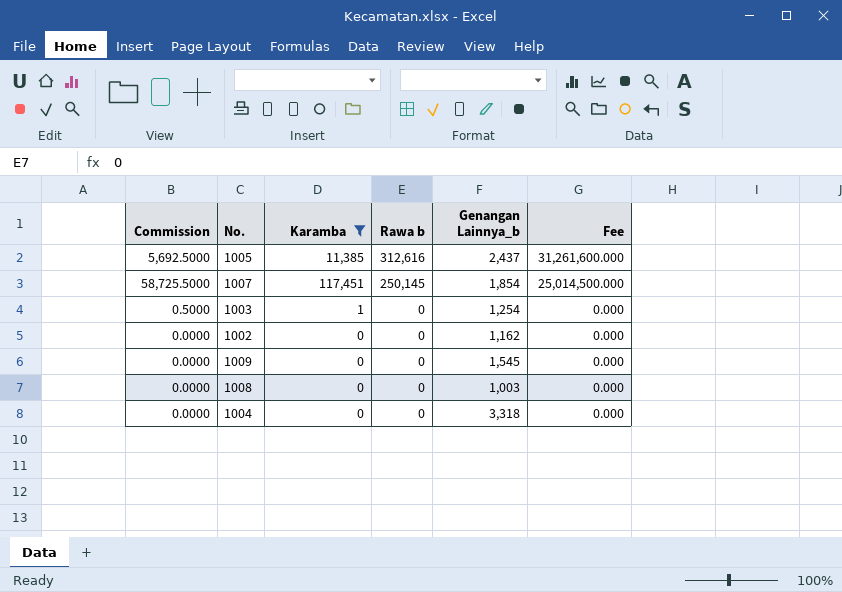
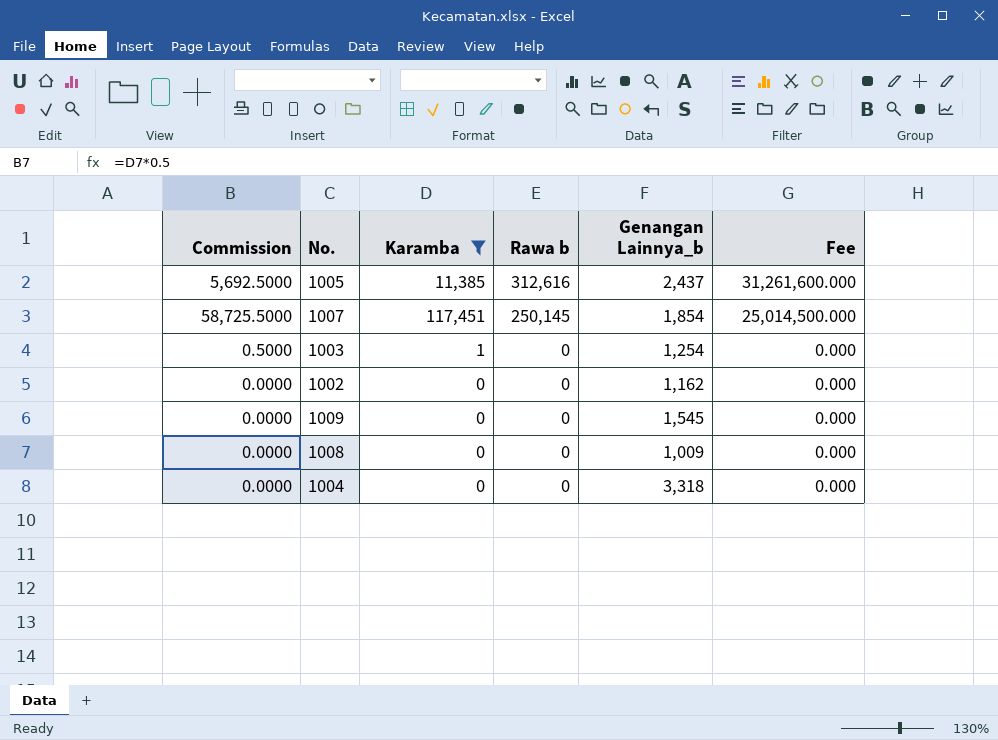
1008 | Genangan Lainnya_b: 1,003 -> 1,009

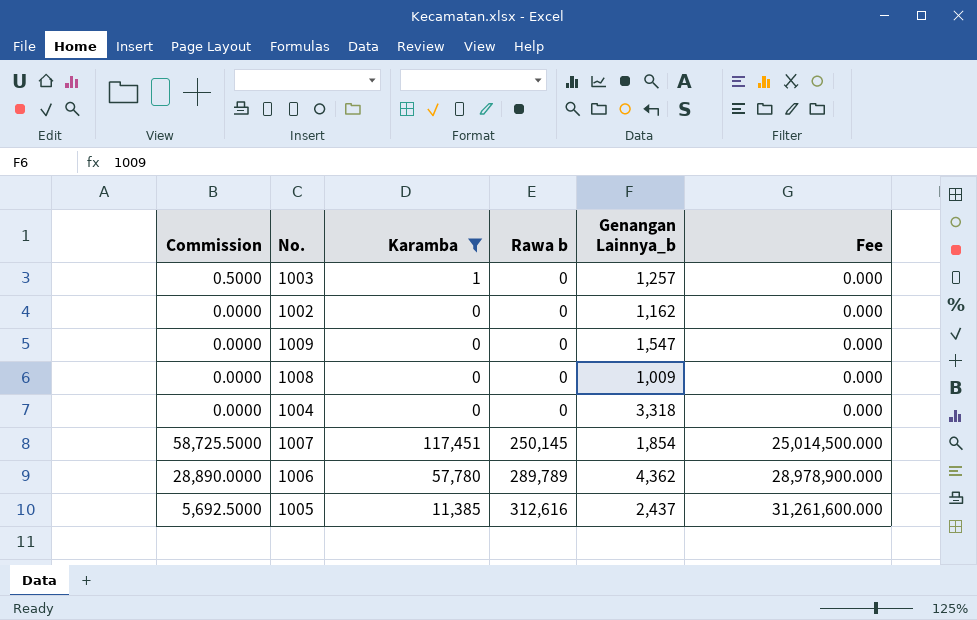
row order: Rawa b descending -> Rawa b ascending
1003 | Genangan Lainnya_b: 1,254 -> 1,257
1009 | Genangan Lainnya_b: 1,545 -> 1,547
row 1006: none -> 28,890.0000 | 57,780 | 289,789 | 4,362 | 28,978,900.000

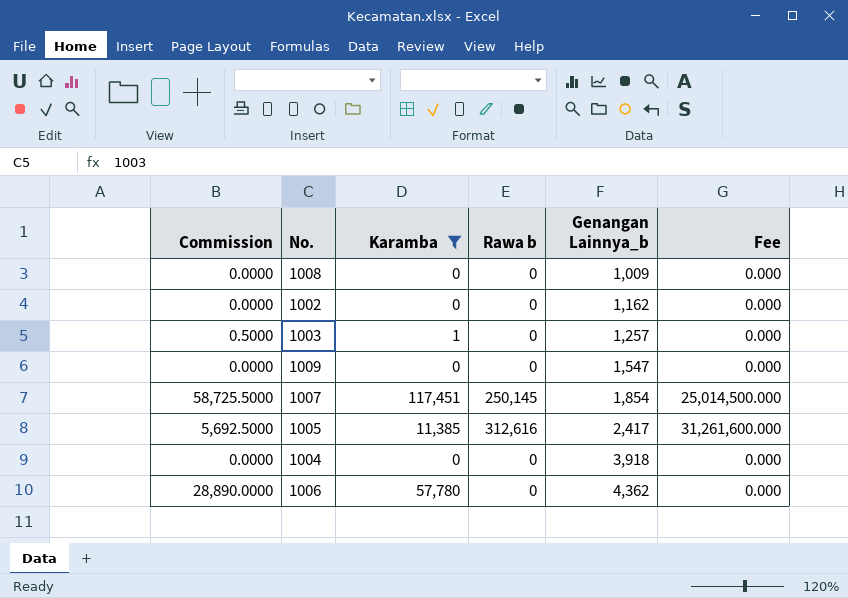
row order: Rawa b ascending -> Genangan Lainnya_b ascending
1005 | Genangan Lainnya_b: 2,437 -> 2,417
1004 | Genangan Lainnya_b: 3,318 -> 3,918
1006 | Rawa b: 289,789 -> 0
1006 | Fee: 28,978,900.000 -> 0.000

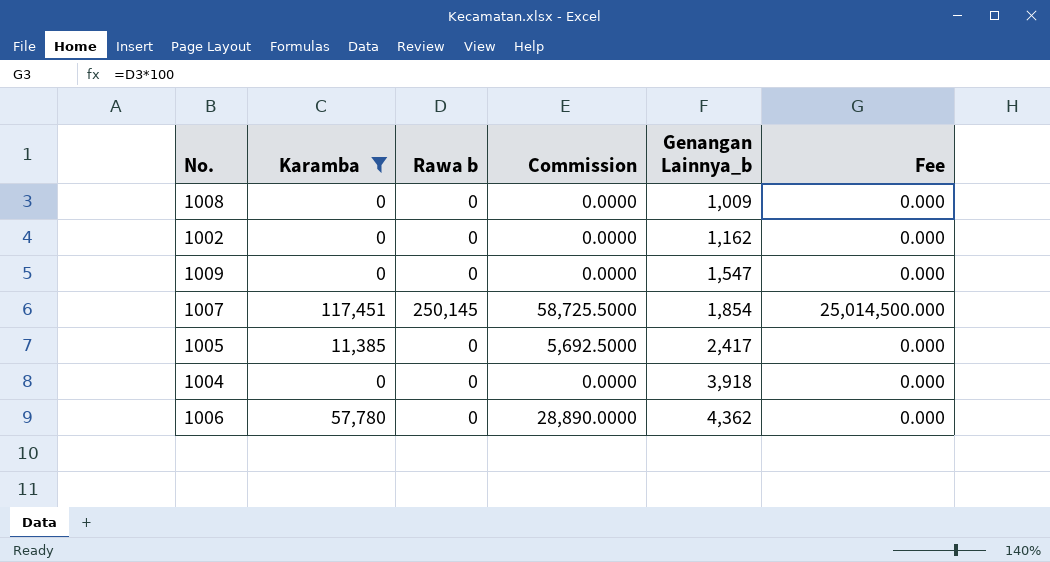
column Commission | position: 1 -> 4
row 1003: 0.5000 | 1 | 0 | 1,257 | 0.000 -> none
1005 | Rawa b: 312,616 -> 0
1005 | Fee: 31,261,600.000 -> 0.000

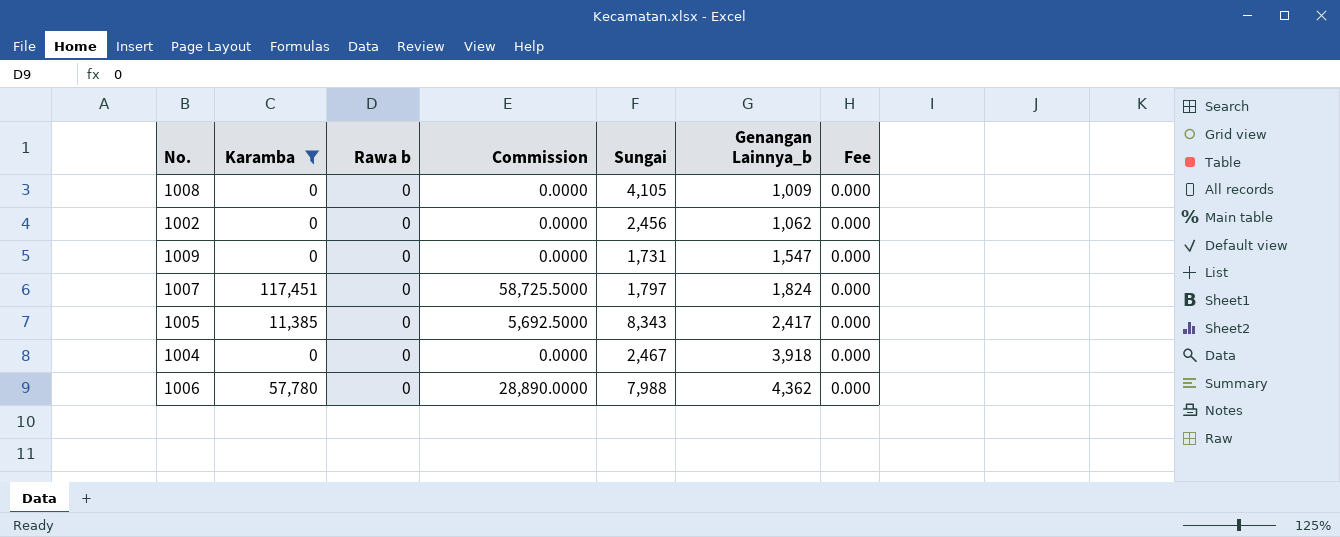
column Sungai | position: none -> 5
1002 | Genangan Lainnya_b: 1,162 -> 1,062
1007 | Rawa b: 250,145 -> 0
1007 | Genangan Lainnya_b: 1,854 -> 1,824
1007 | Fee: 25,014,500.000 -> 0.000

